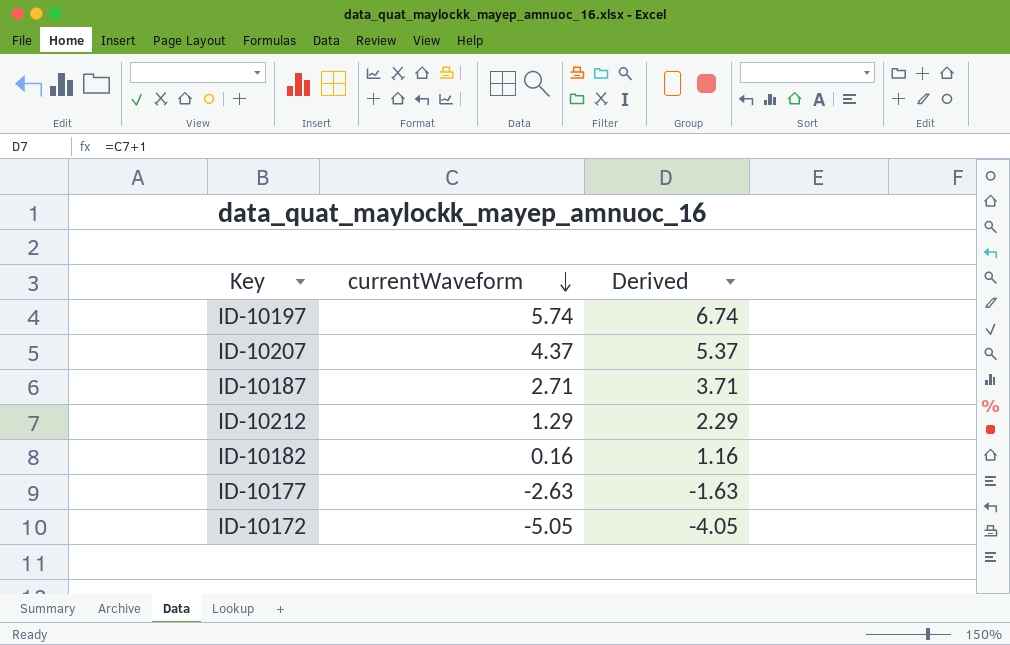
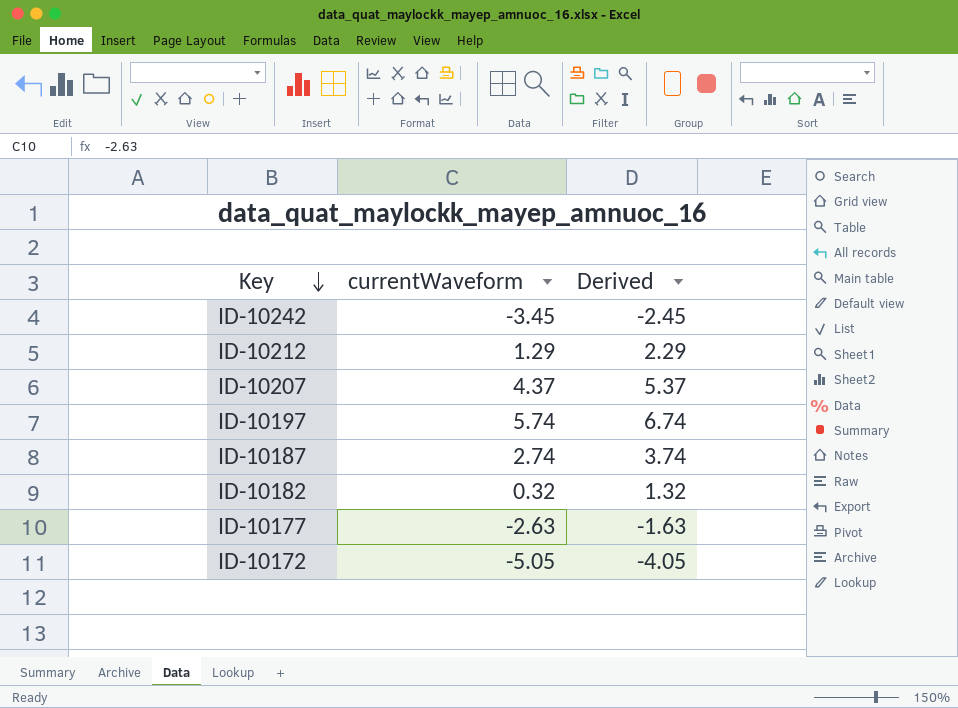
row order: currentWaveform descending -> Key descending
row ID-10242: none -> -3.45 | -2.45
ID-10187 | currentWaveform: 2.71 -> 2.74
ID-10187 | Derived: 3.71 -> 3.74
ID-10182 | currentWaveform: 0.16 -> 0.32
ID-10182 | Derived: 1.16 -> 1.32

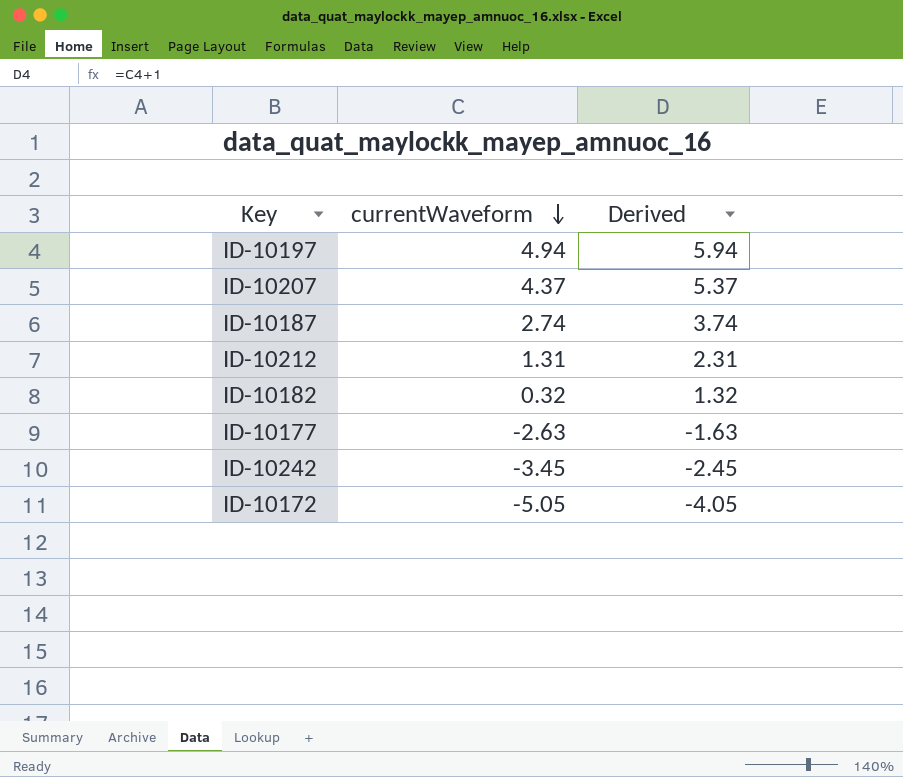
row order: Key descending -> currentWaveform descending
ID-10197 | currentWaveform: 5.74 -> 4.94
ID-10197 | Derived: 6.74 -> 5.94
ID-10212 | currentWaveform: 1.29 -> 1.31
ID-10212 | Derived: 2.29 -> 2.31

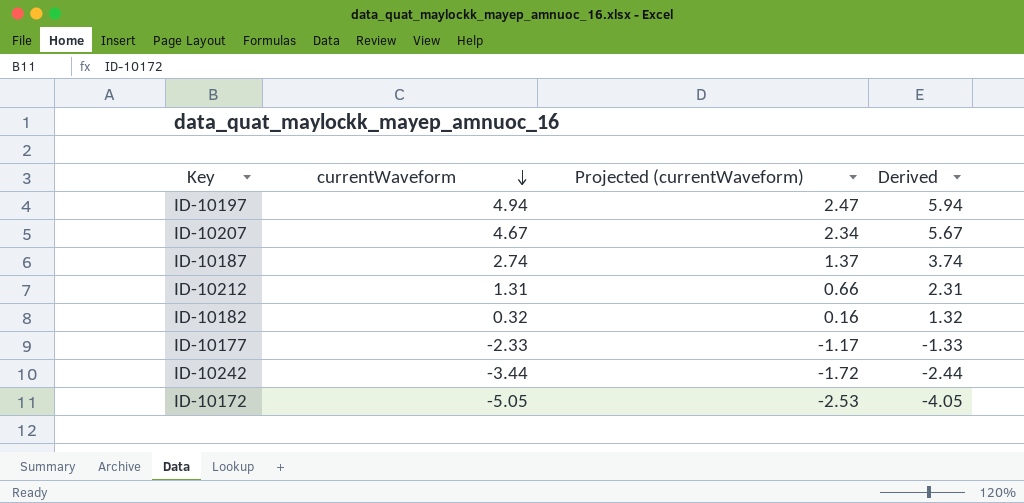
column Projected (currentWaveform) | formula: none -> [currentWaveform] * 0.5
ID-10207 | currentWaveform: 4.37 -> 4.67
ID-10207 | Derived: 5.37 -> 5.67
ID-10177 | currentWaveform: -2.63 -> -2.33
ID-10177 | Derived: -1.63 -> -1.33
ID-10242 | currentWaveform: -3.45 -> -3.44
ID-10242 | Derived: -2.45 -> -2.44

